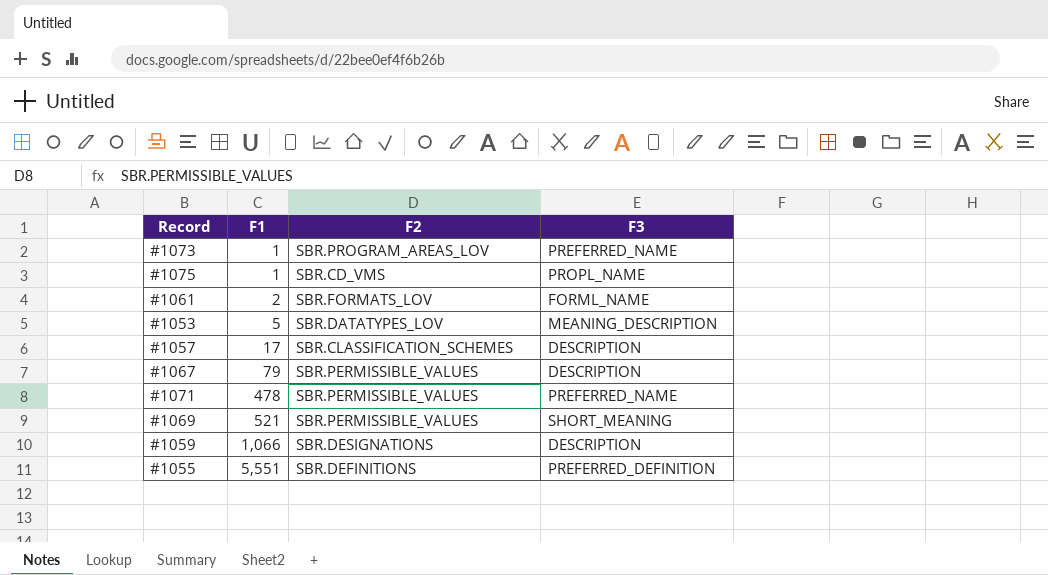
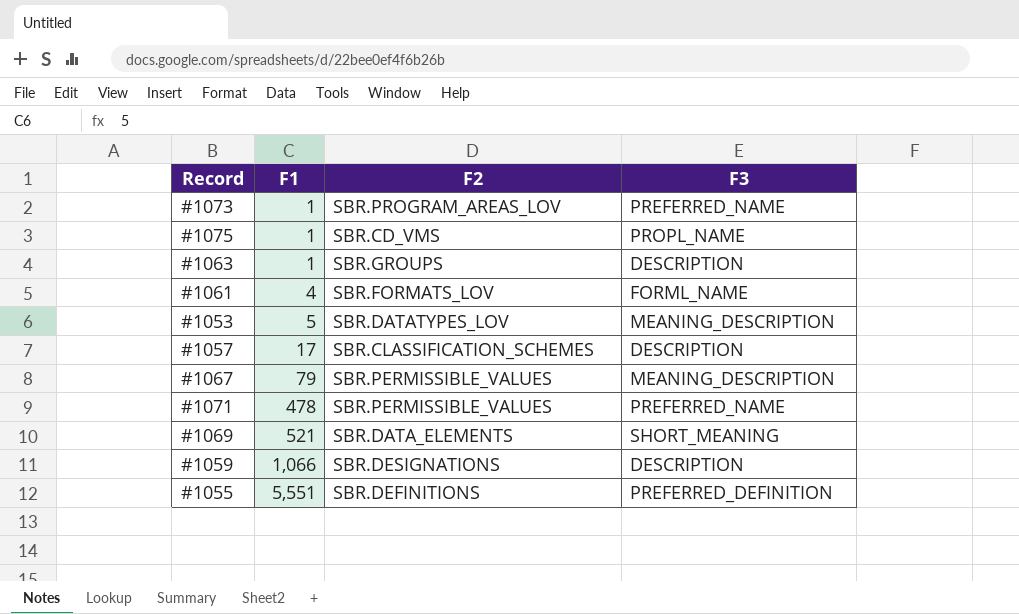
row #1063: none -> 1 | SBR.GROUPS | DESCRIPTION
#1061 | F1: 2 -> 4
#1067 | F3: DESCRIPTION -> MEANING_DESCRIPTION
#1069 | F2: SBR.PERMISSIBLE_VALUES -> SBR.DATA_ELEMENTS

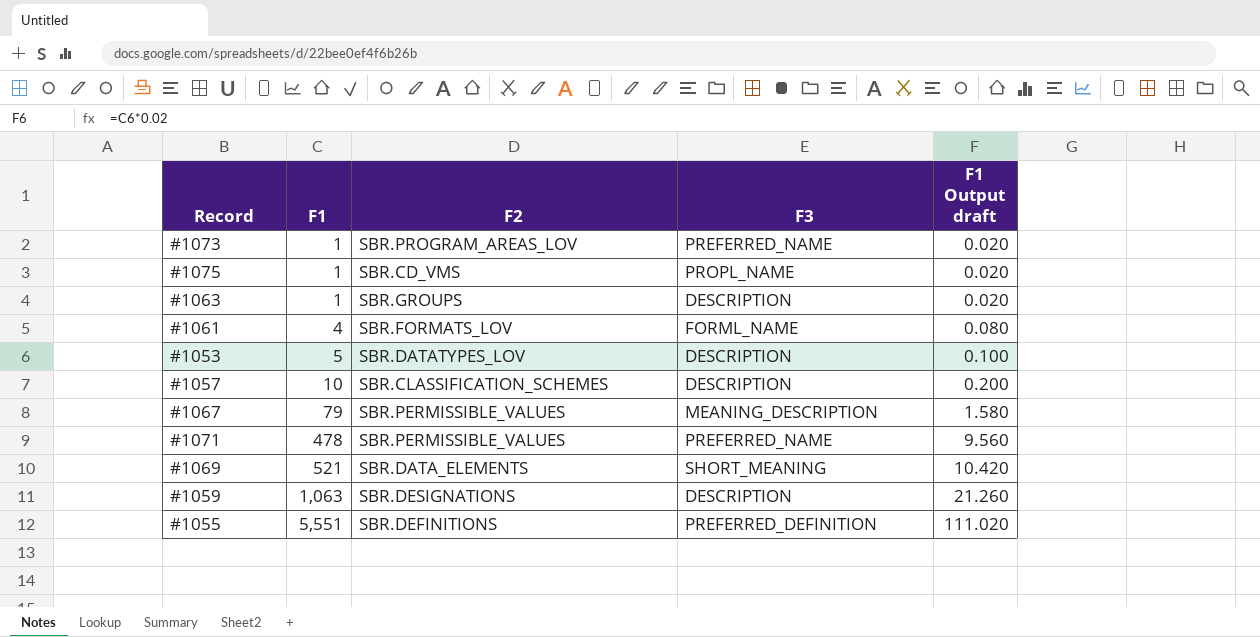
column F1 Output draft | formula: none -> [F1] * 0.02
#1053 | F3: MEANING_DESCRIPTION -> DESCRIPTION
#1057 | F1: 17 -> 10
#1059 | F1: 1,066 -> 1,063

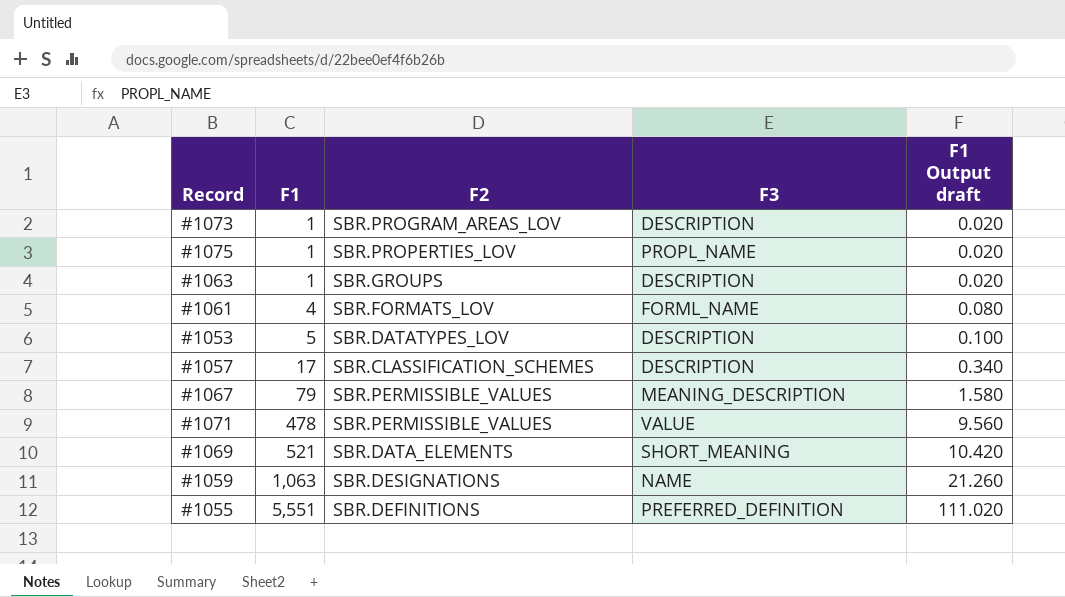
#1073 | F3: PREFERRED_NAME -> DESCRIPTION
#1075 | F2: SBR.CD_VMS -> SBR.PROPERTIES_LOV
#1057 | F1: 10 -> 17
#1057 | F1 Output draft: 0.200 -> 0.340
#1071 | F3: PREFERRED_NAME -> VALUE
#1059 | F3: DESCRIPTION -> NAME

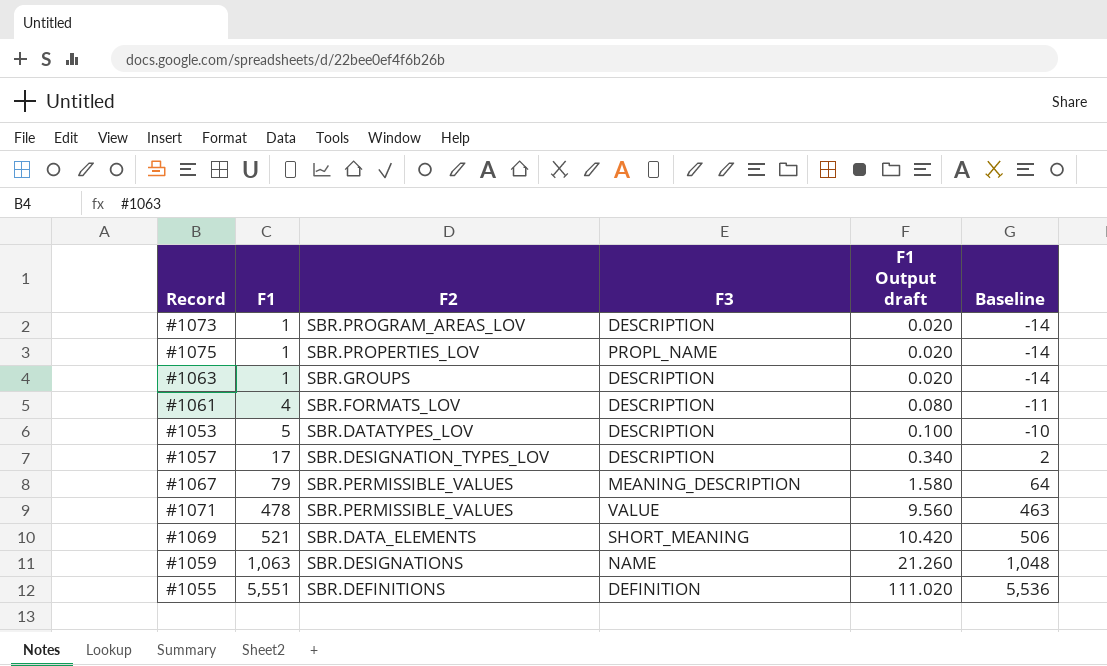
column Baseline | formula: none -> [F1] - 15
#1061 | F3: FORML_NAME -> DESCRIPTION
#1057 | F2: SBR.CLASSIFICATION_SCHEMES -> SBR.DESIGNATION_TYPES_LOV
#1055 | F3: PREFERRED_DEFINITION -> DEFINITION

